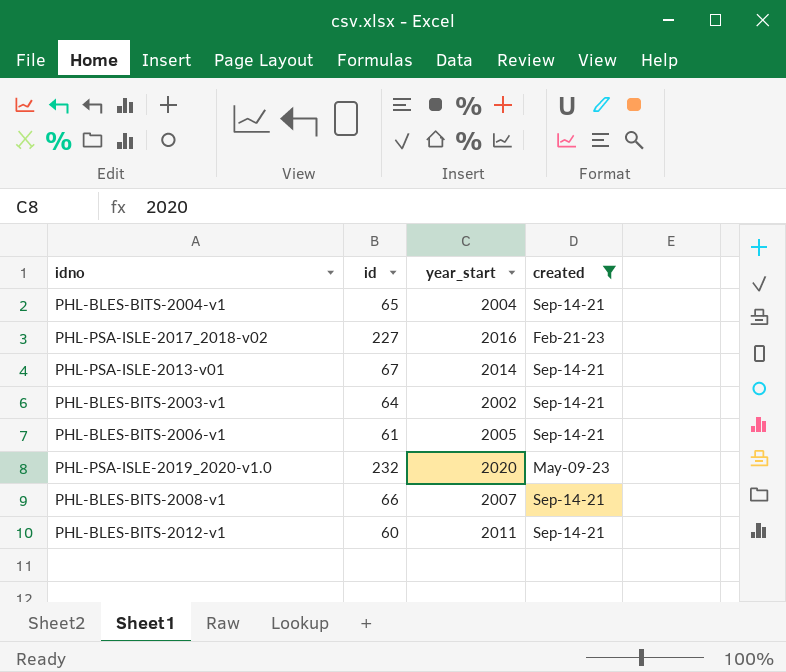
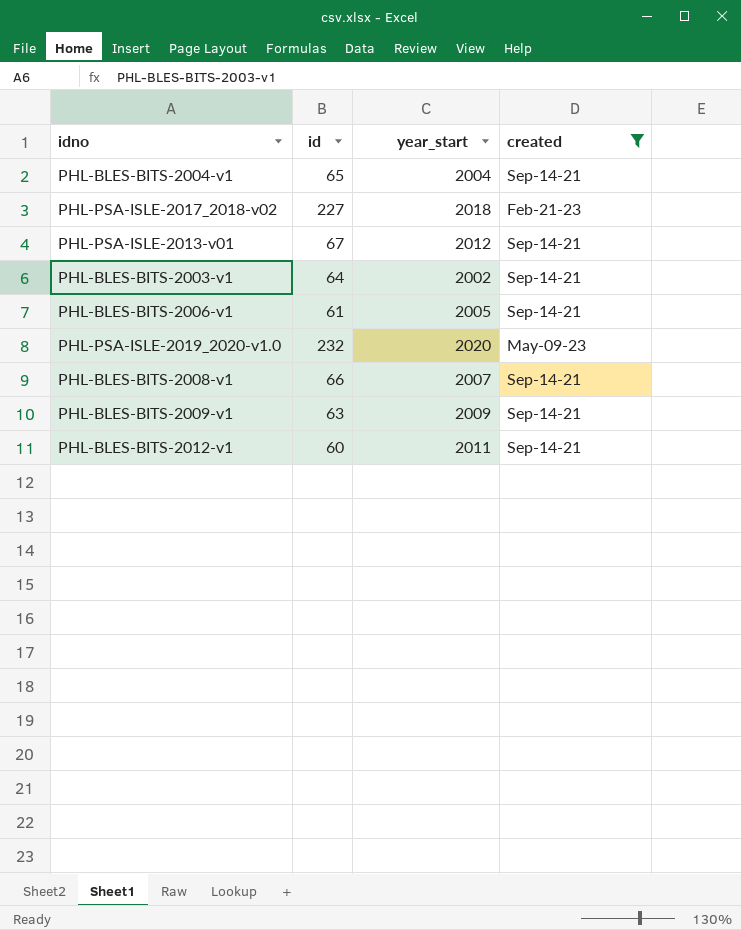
PHL-PSA-ISLE-2017_2018-v02 | year_start: 2016 -> 2018
PHL-PSA-ISLE-2013-v01 | year_start: 2014 -> 2012
row PHL-BLES-BITS-2009-v1: none -> 63 | 2009 | Sep-14-21

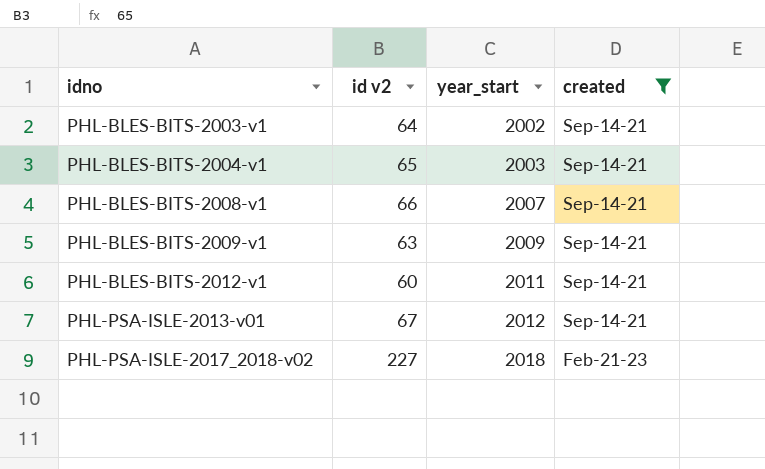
row order: none -> idno ascending
column name: id -> id v2
row PHL-BLES-BITS-2006-v1: 61 | 2005 | Sep-14-21 -> none
row PHL-PSA-ISLE-2019_2020-v1.0: 232 | 2020 | May-09-23 -> none
PHL-BLES-BITS-2004-v1 | year_start: 2004 -> 2003

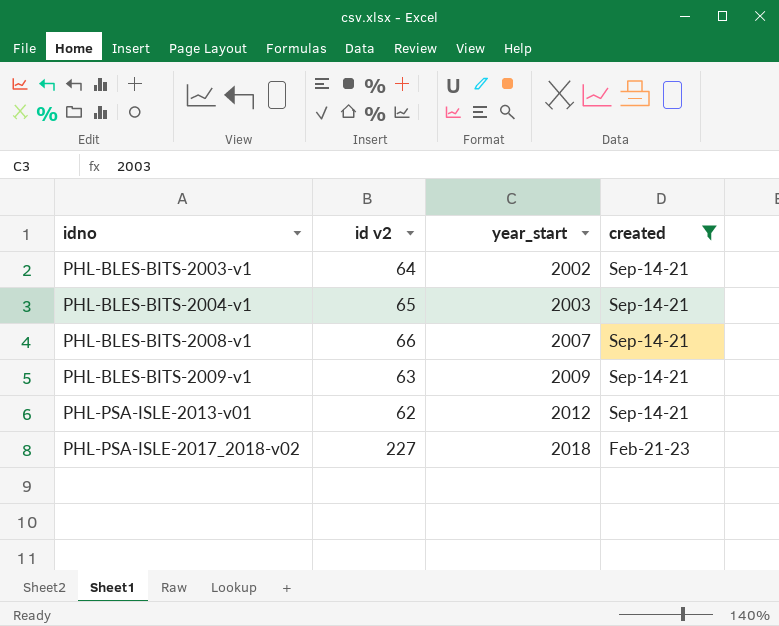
row PHL-BLES-BITS-2012-v1: 60 | 2011 | Sep-14-21 -> none
PHL-PSA-ISLE-2013-v01 | id v2: 67 -> 62

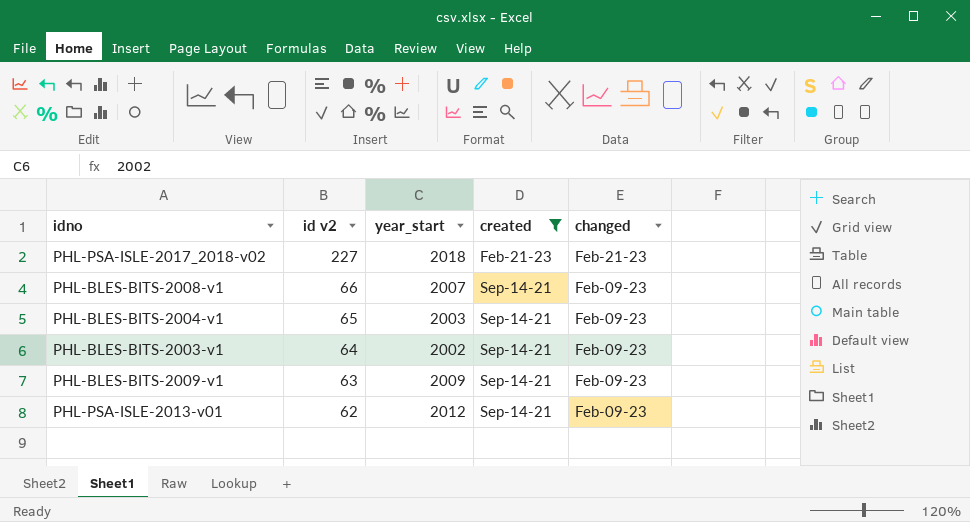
row order: idno ascending -> id v2 descending
column changed | position: none -> 5

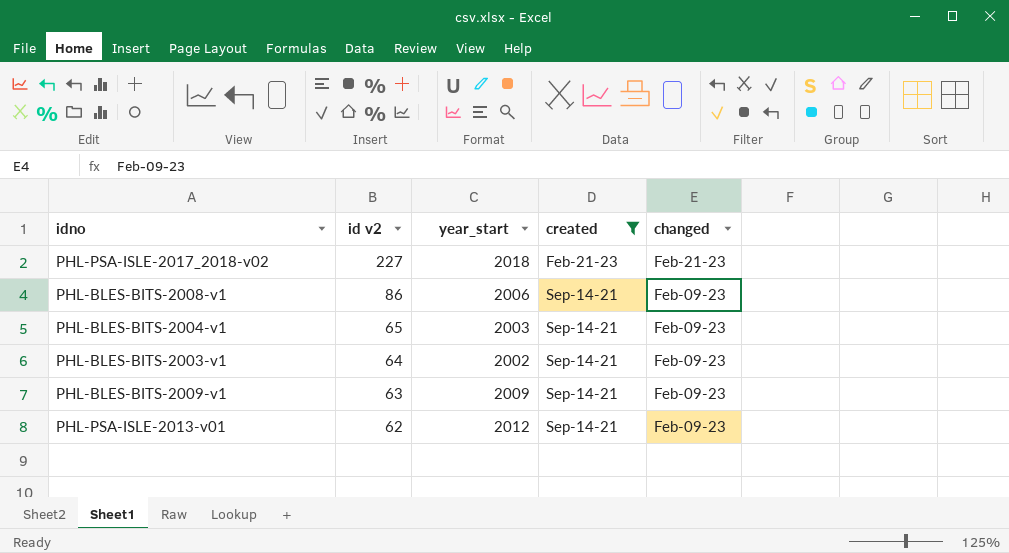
PHL-BLES-BITS-2008-v1 | id v2: 66 -> 86
PHL-BLES-BITS-2008-v1 | year_start: 2007 -> 2006

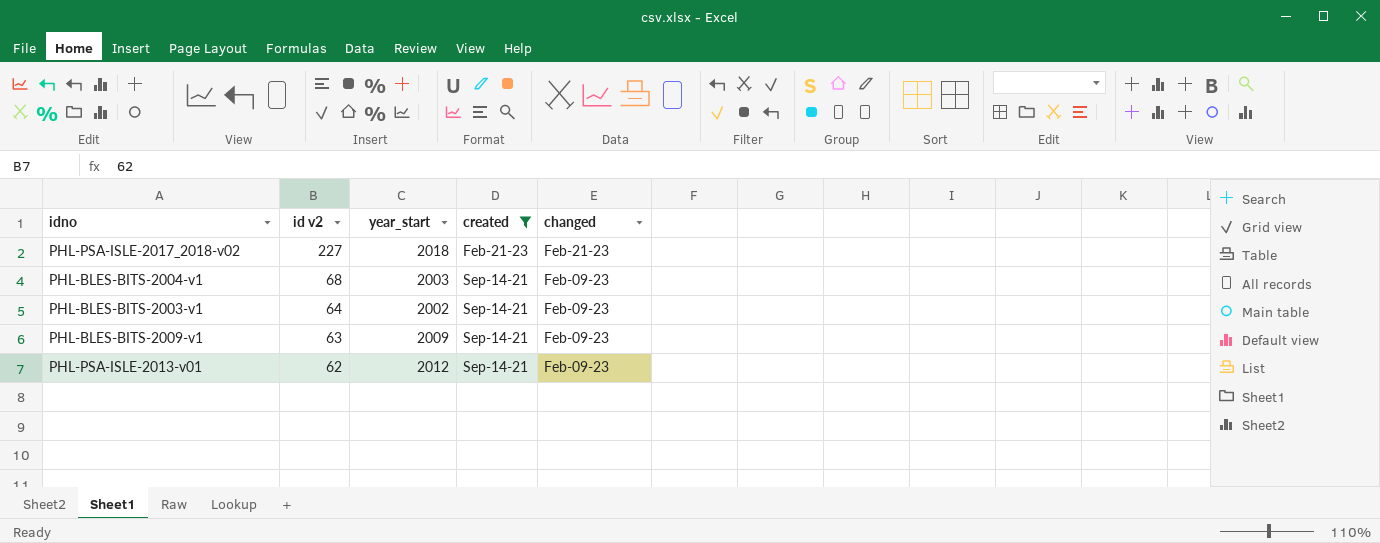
row PHL-BLES-BITS-2008-v1: 86 | 2006 | Sep-14-21 | Feb-09-23 -> none
PHL-BLES-BITS-2004-v1 | id v2: 65 -> 68

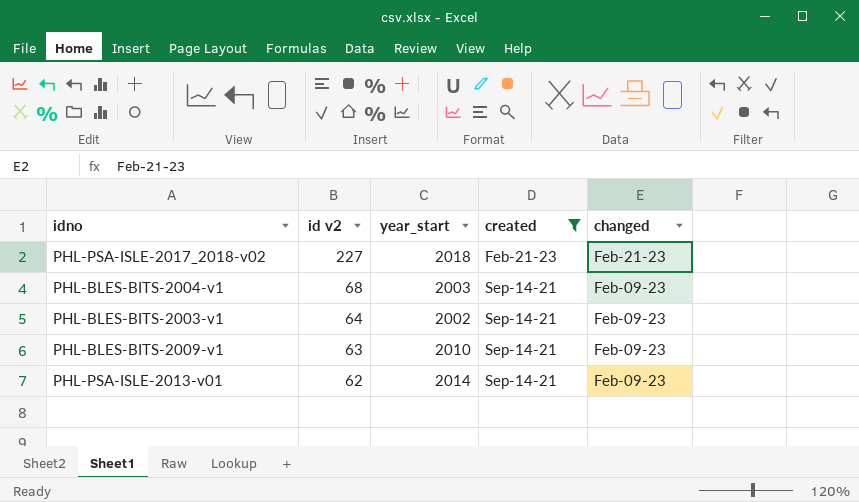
PHL-BLES-BITS-2009-v1 | year_start: 2009 -> 2010
PHL-PSA-ISLE-2013-v01 | year_start: 2012 -> 2014

